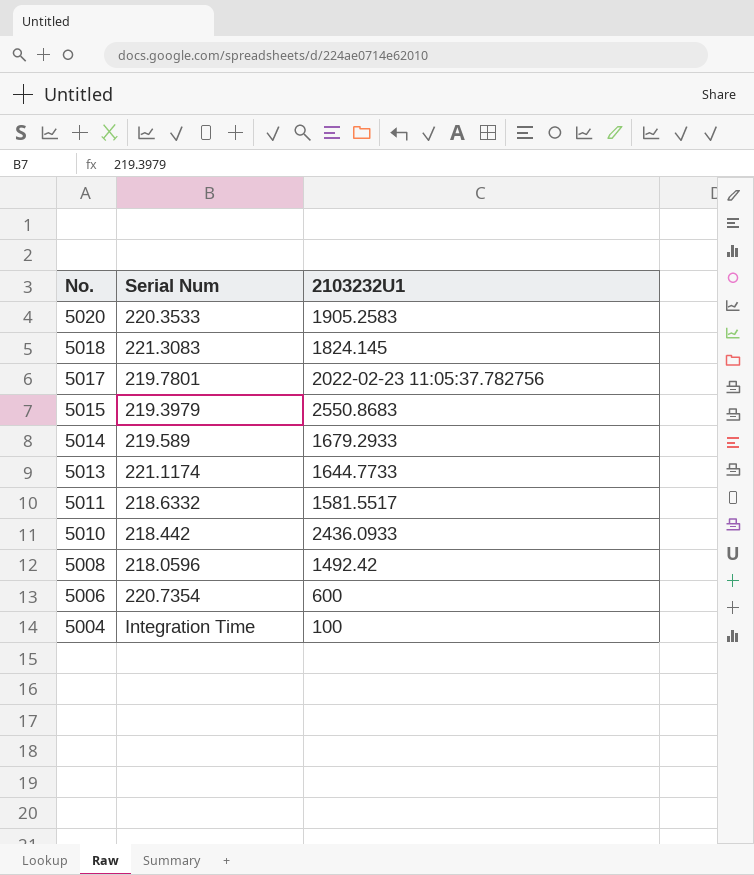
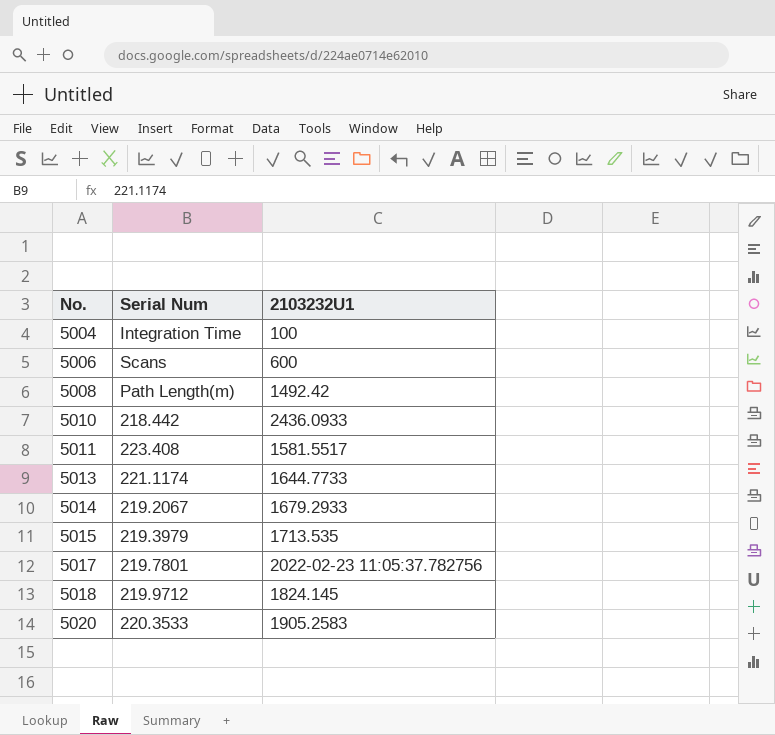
row order: No. descending -> No. ascending
5006 | Serial Num: 220.7354 -> Scans
5008 | Serial Num: 218.0596 -> Path Length(m)
5011 | Serial Num: 218.6332 -> 223.408
5014 | Serial Num: 219.589 -> 219.2067
5015 | 2103232U1: 2550.8683 -> 1713.535
5018 | Serial Num: 221.3083 -> 219.9712

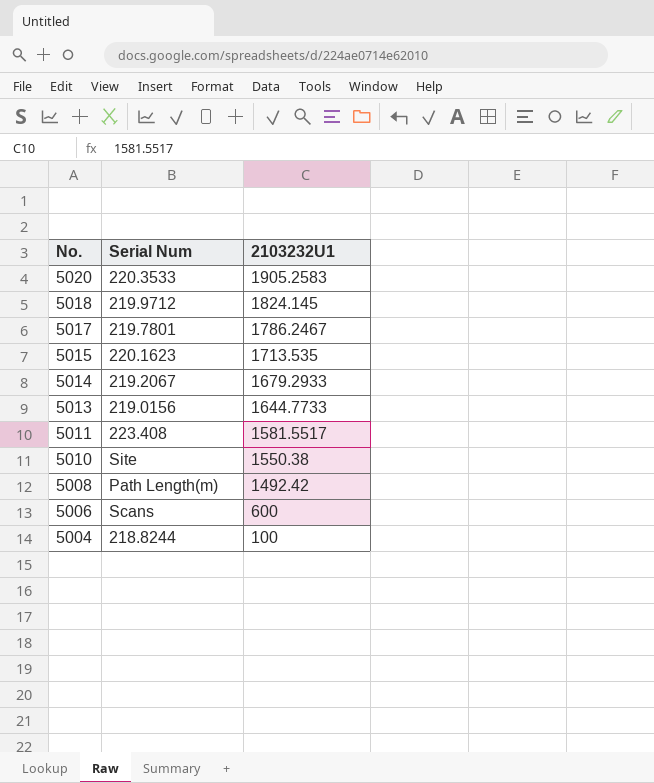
row order: No. ascending -> No. descending
5017 | 2103232U1: 2022-02-23 11:05:37.782756 -> 1786.2467
5015 | Serial Num: 219.3979 -> 220.1623
5013 | Serial Num: 221.1174 -> 219.0156
5010 | Serial Num: 218.442 -> Site
5010 | 2103232U1: 2436.0933 -> 1550.38
5004 | Serial Num: Integration Time -> 218.8244

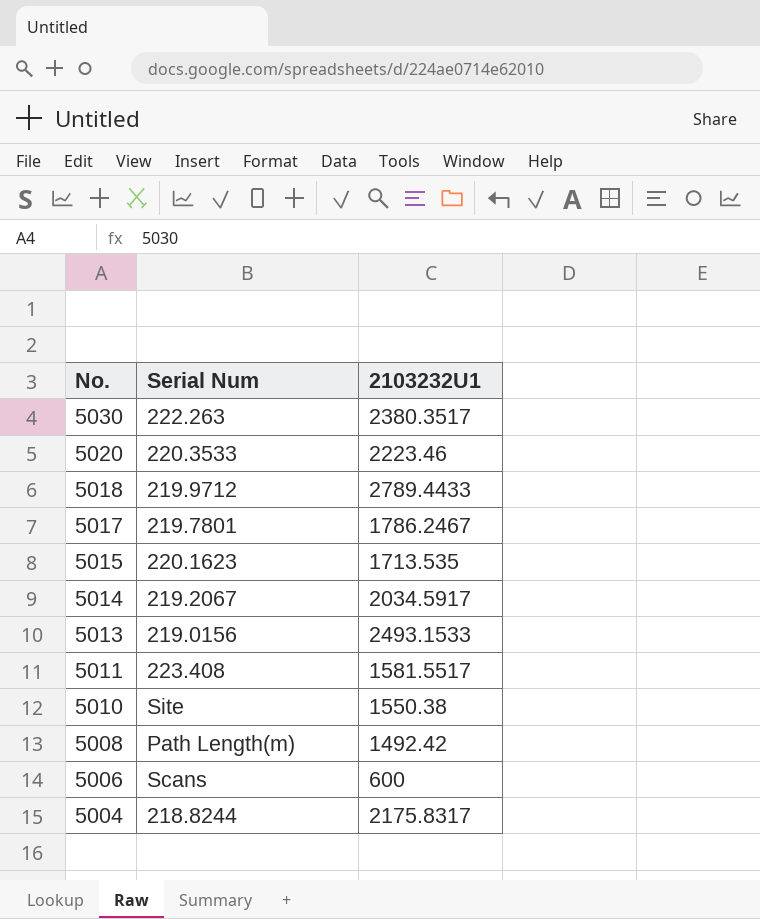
row 5030: none -> 222.263 | 2380.3517
5020 | 2103232U1: 1905.2583 -> 2223.46
5018 | 2103232U1: 1824.145 -> 2789.4433
5014 | 2103232U1: 1679.2933 -> 2034.5917
5013 | 2103232U1: 1644.7733 -> 2493.1533
5004 | 2103232U1: 100 -> 2175.8317

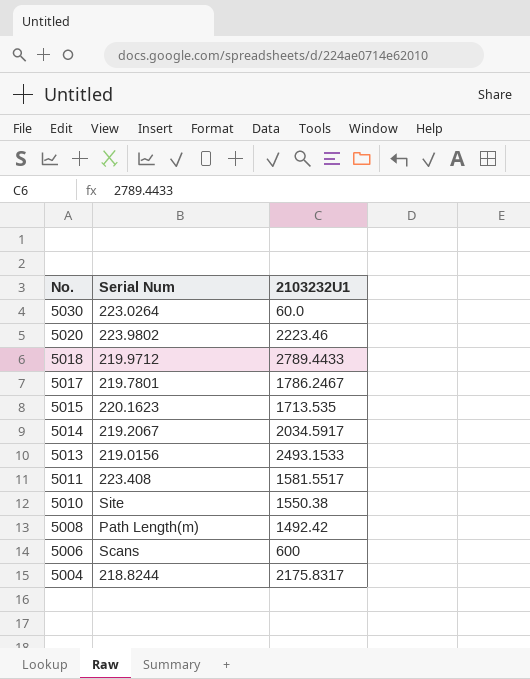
5030 | Serial Num: 222.263 -> 223.0264
5030 | 2103232U1: 2380.3517 -> 60.0
5020 | Serial Num: 220.3533 -> 223.9802

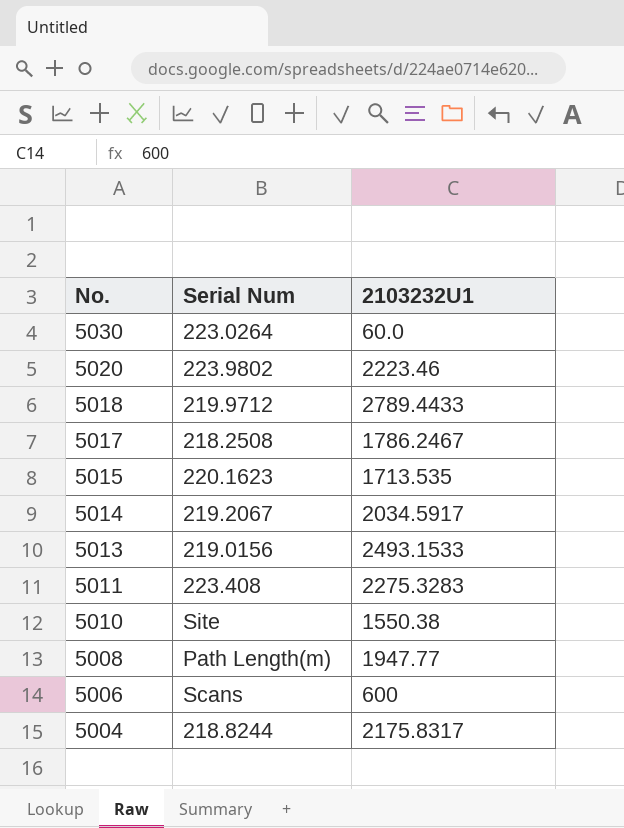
5017 | Serial Num: 219.7801 -> 218.2508
5011 | 2103232U1: 1581.5517 -> 2275.3283
5008 | 2103232U1: 1492.42 -> 1947.77

